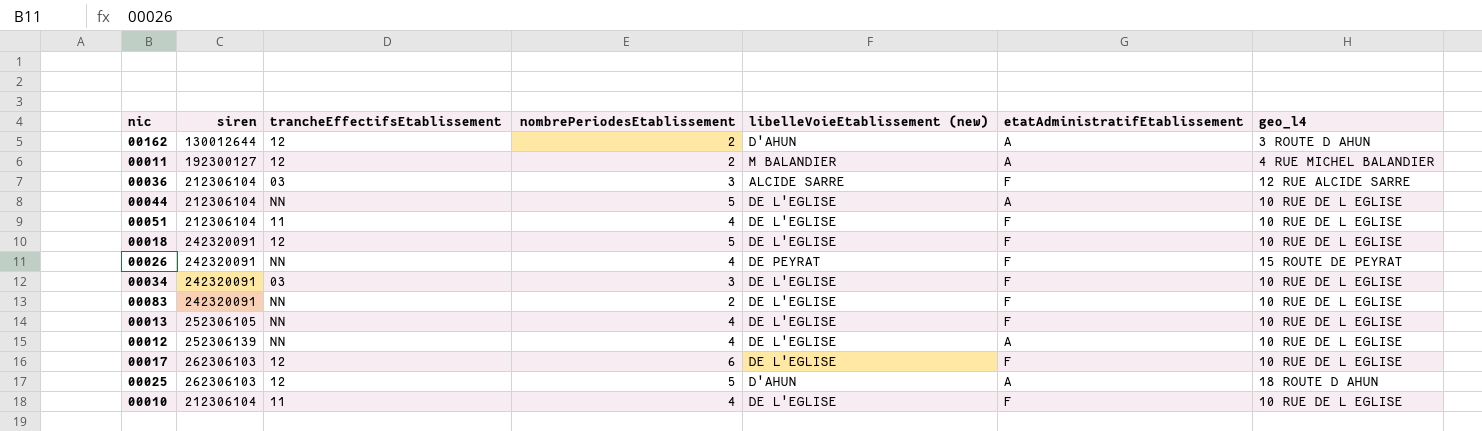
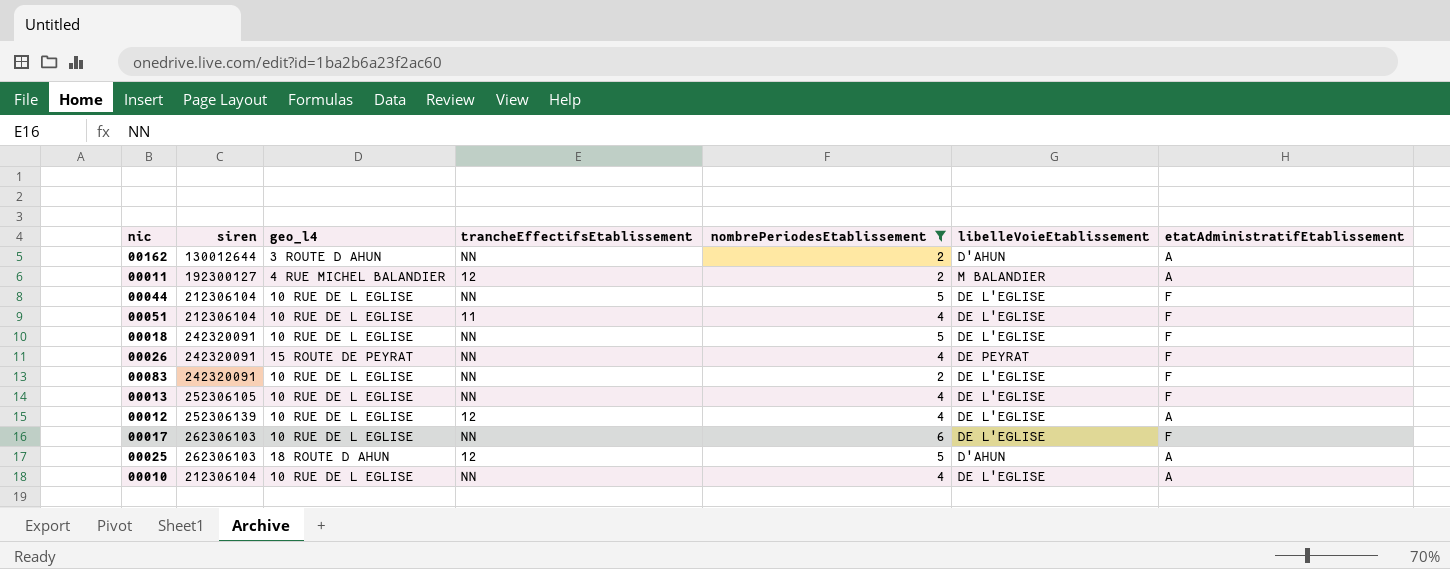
filter: none -> nombrePeriodesEtablissement != 3
column geo_l4 | position: 7 -> 3
column name: libelleVoieEtablissement (new) -> libelleVoieEtablissement
00162 | trancheEffectifsEtablissement: 12 -> NN
00044 | etatAdministratifEtablissement: A -> F
00018 | trancheEffectifsEtablissement: 12 -> NN
00012 | trancheEffectifsEtablissement: NN -> 12
00017 | trancheEffectifsEtablissement: 12 -> NN
00010 | trancheEffectifsEtablissement: 11 -> NN
00010 | etatAdministratifEtablissement: F -> A

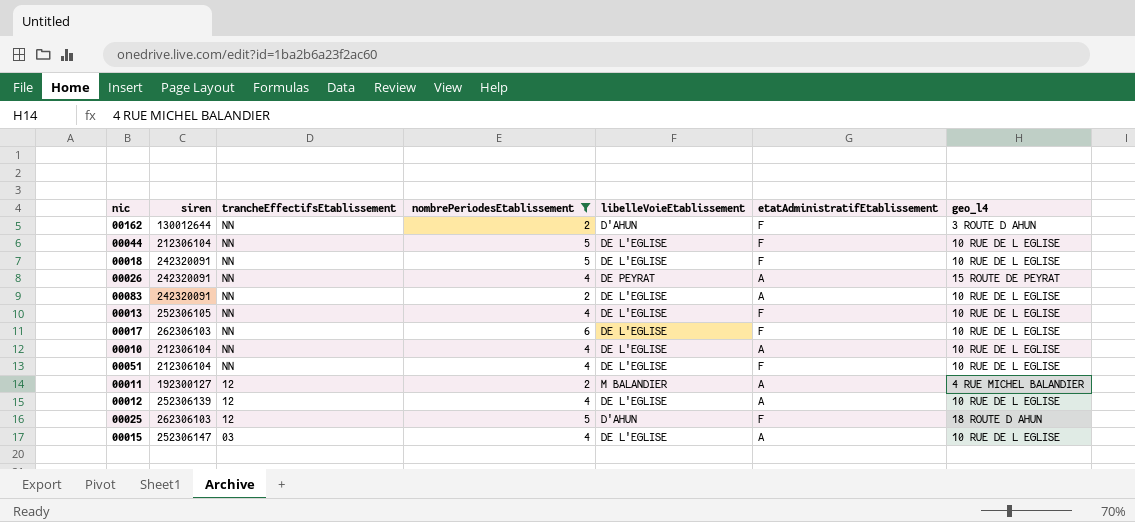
row order: none -> trancheEffectifsEtablissement descending
column geo_l4 | position: 3 -> 7
00162 | etatAdministratifEtablissement: A -> F
00026 | etatAdministratifEtablissement: F -> A
00083 | etatAdministratifEtablissement: F -> A
00051 | trancheEffectifsEtablissement: 11 -> NN
00025 | etatAdministratifEtablissement: A -> F
row 00015: none -> 252306147 | 03 | 4 | DE L'EGLISE | A | 10 RUE DE L EGLISE

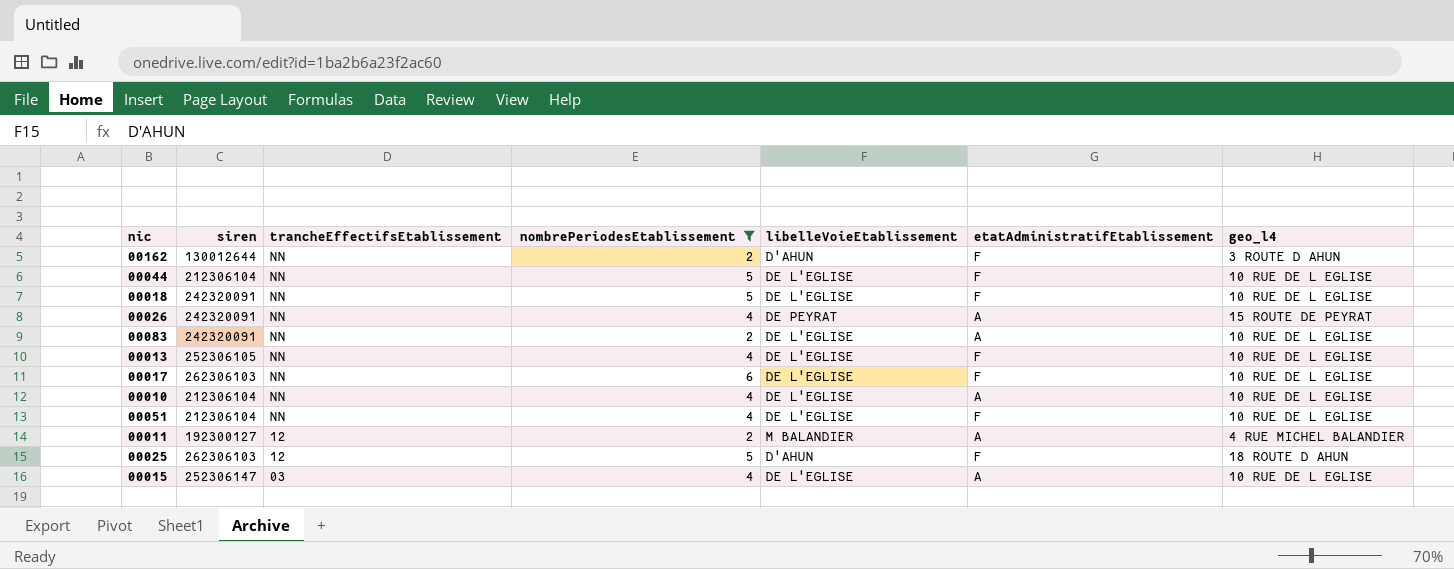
row 00012: 252306139 | 12 | 4 | DE L'EGLISE | A | 10 RUE DE L EGLISE -> none

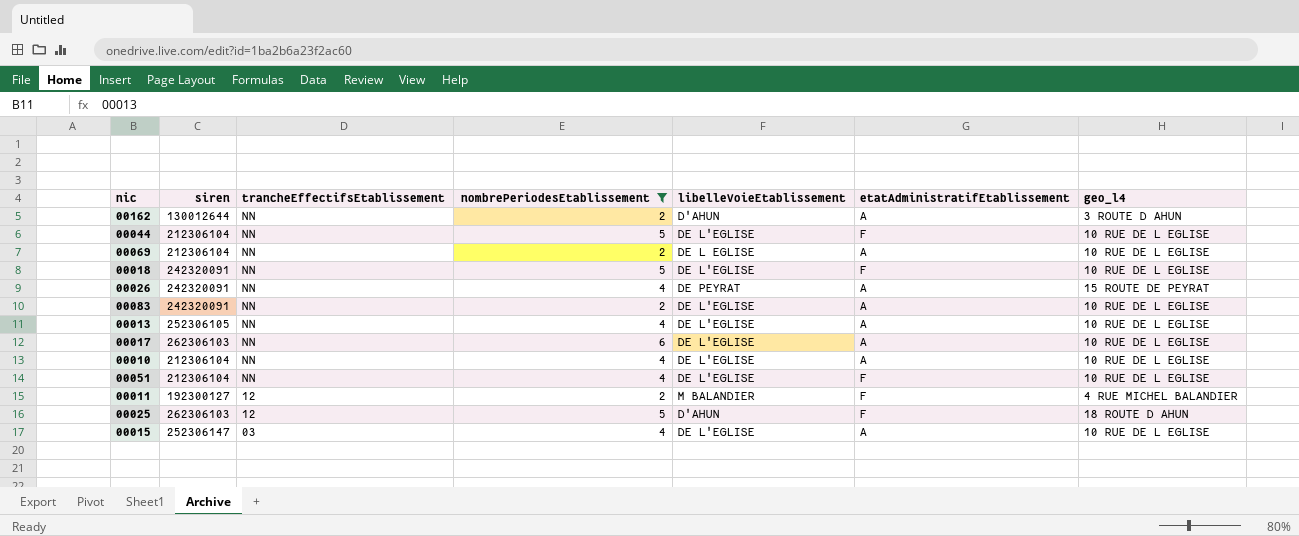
00162 | etatAdministratifEtablissement: F -> A
row 00069: none -> 212306104 | NN | 2 | DE L EGLISE | A | 10 RUE DE L EGLISE
00013 | etatAdministratifEtablissement: F -> A
00017 | etatAdministratifEtablissement: F -> A
00011 | etatAdministratifEtablissement: A -> F

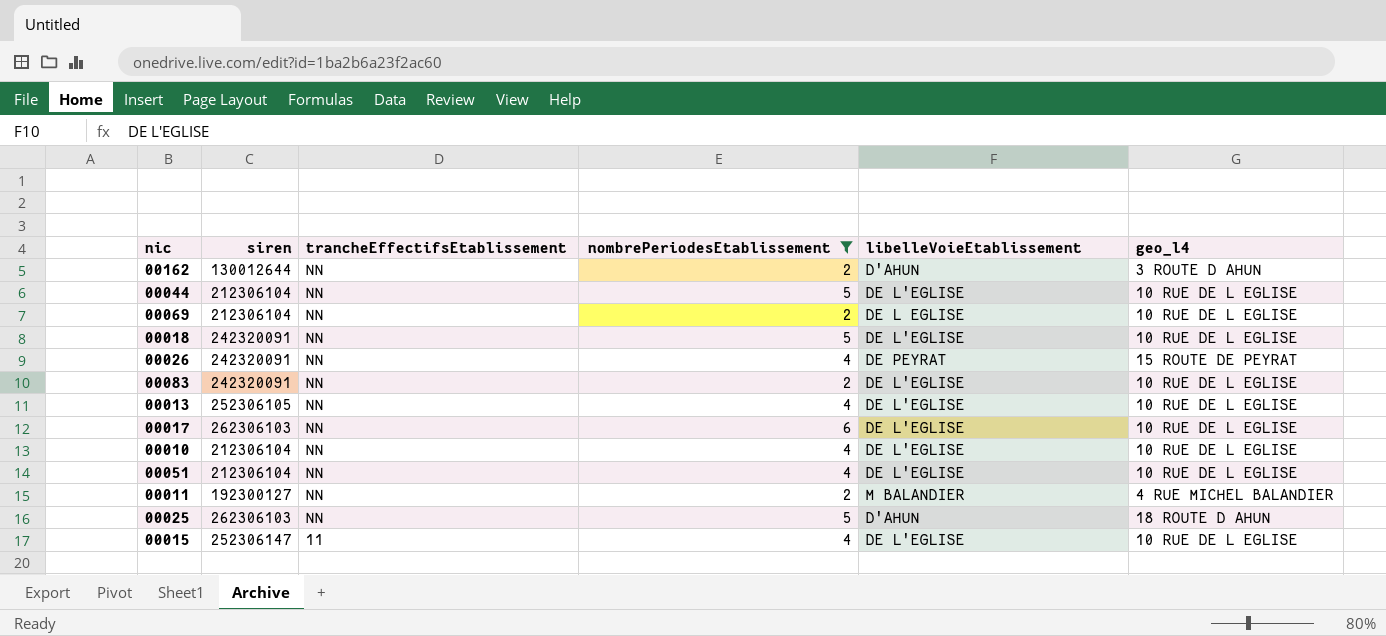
column etatAdministratifEtablissement | position: 6 -> none
00011 | trancheEffectifsEtablissement: 12 -> NN
00025 | trancheEffectifsEtablissement: 12 -> NN
00015 | trancheEffectifsEtablissement: 03 -> 11

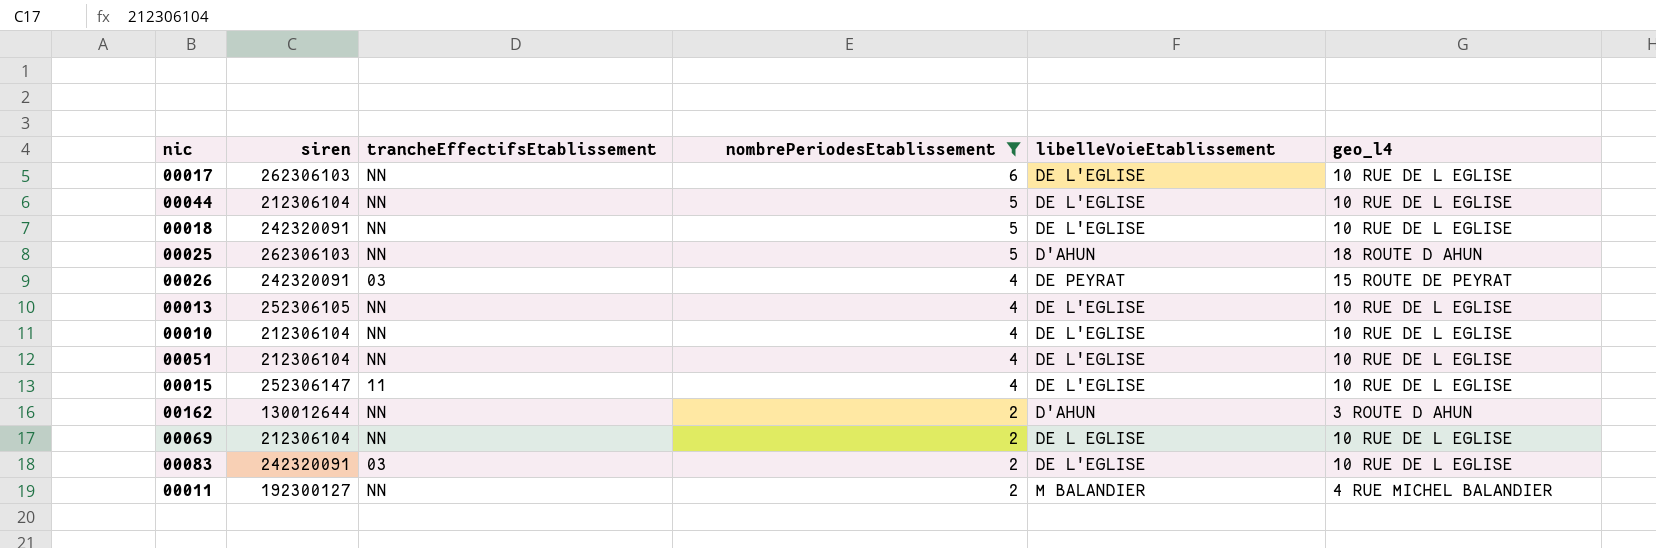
row order: trancheEffectifsEtablissement descending -> nombrePeriodesEtablissement descending
00026 | trancheEffectifsEtablissement: NN -> 03
00083 | trancheEffectifsEtablissement: NN -> 03

